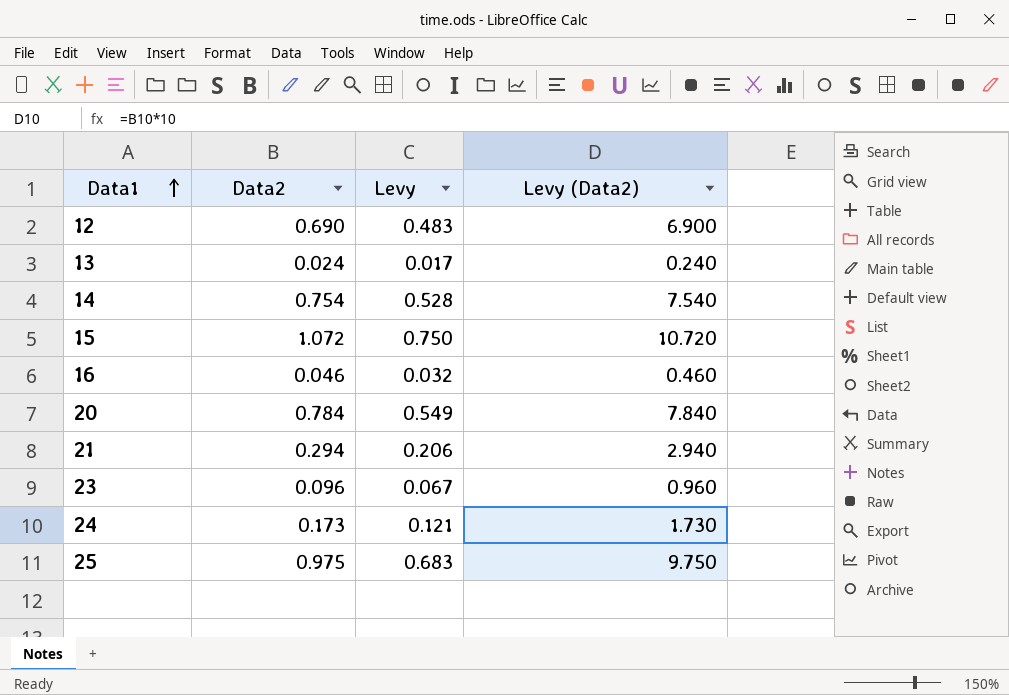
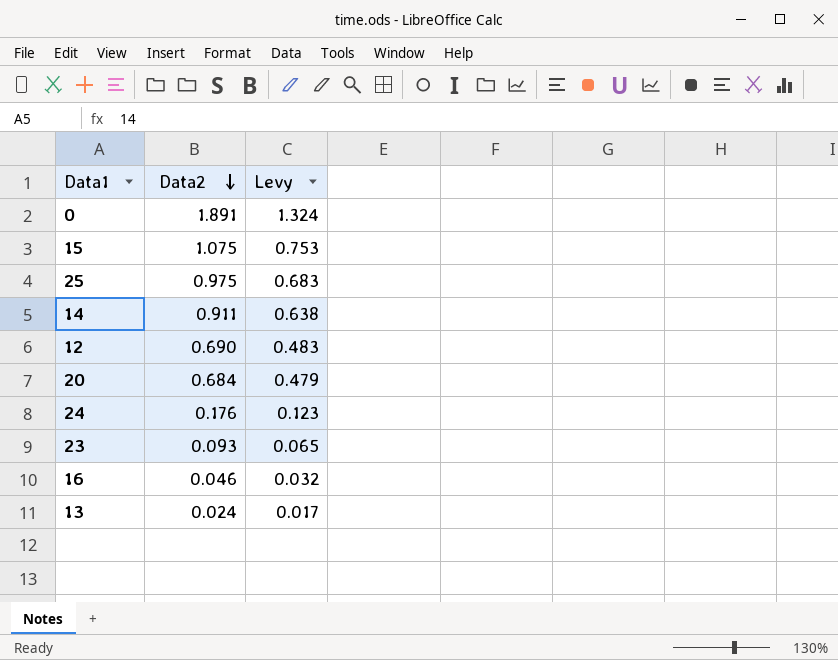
row order: Data1 ascending -> Data2 descending
column Levy (Data2) | formula: [Data2] * 10 -> none
row 21: 0.294 | 0.206 | 2.940 -> none
row 0: none -> 1.891 | 1.324
15 | Data2: 1.072 -> 1.075
15 | Levy: 0.750 -> 0.753
14 | Data2: 0.754 -> 0.911
14 | Levy: 0.528 -> 0.638
20 | Data2: 0.784 -> 0.684
20 | Levy: 0.549 -> 0.479
24 | Data2: 0.173 -> 0.176
24 | Levy: 0.121 -> 0.123
23 | Data2: 0.096 -> 0.093
23 | Levy: 0.067 -> 0.065

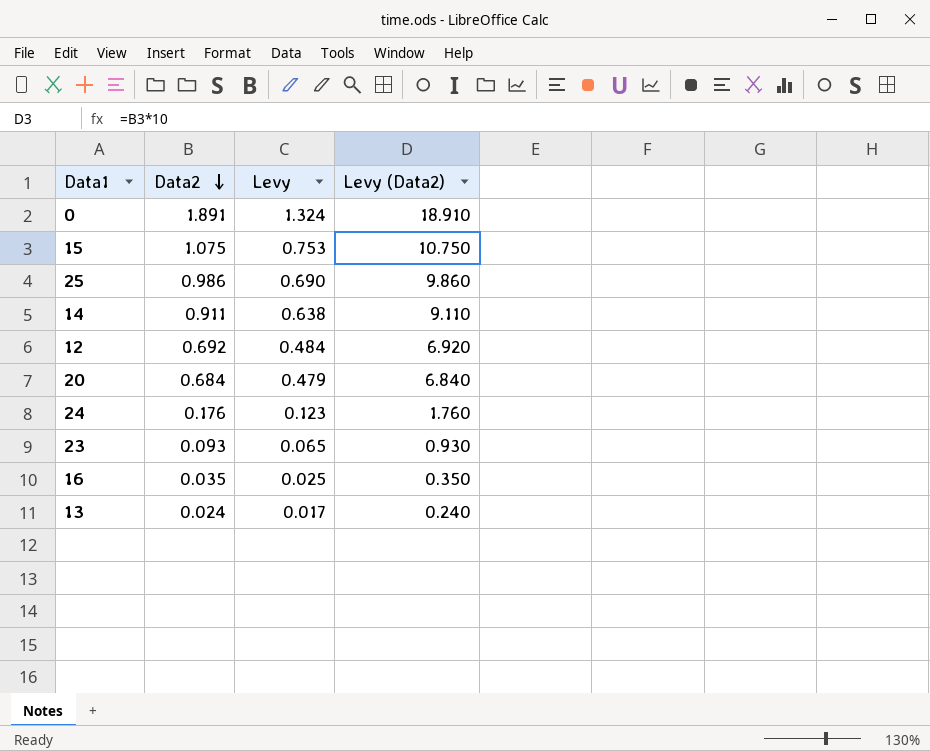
column Levy (Data2) | formula: none -> [Data2] * 10
25 | Data2: 0.975 -> 0.986
25 | Levy: 0.683 -> 0.690
12 | Data2: 0.690 -> 0.692
12 | Levy: 0.483 -> 0.484
16 | Data2: 0.046 -> 0.035
16 | Levy: 0.032 -> 0.025

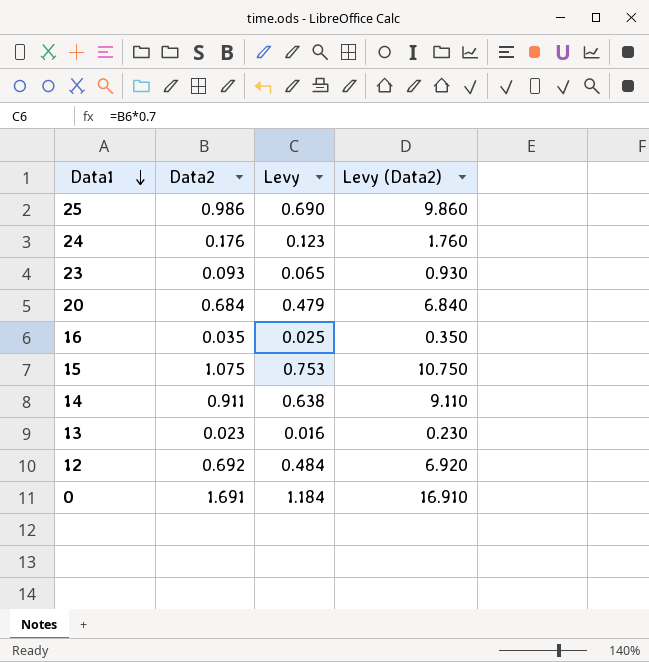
row order: Data2 descending -> Data1 descending
13 | Data2: 0.024 -> 0.023
13 | Levy: 0.017 -> 0.016
13 | Levy (Data2): 0.240 -> 0.230
0 | Data2: 1.891 -> 1.691
0 | Levy: 1.324 -> 1.184
0 | Levy (Data2): 18.910 -> 16.910

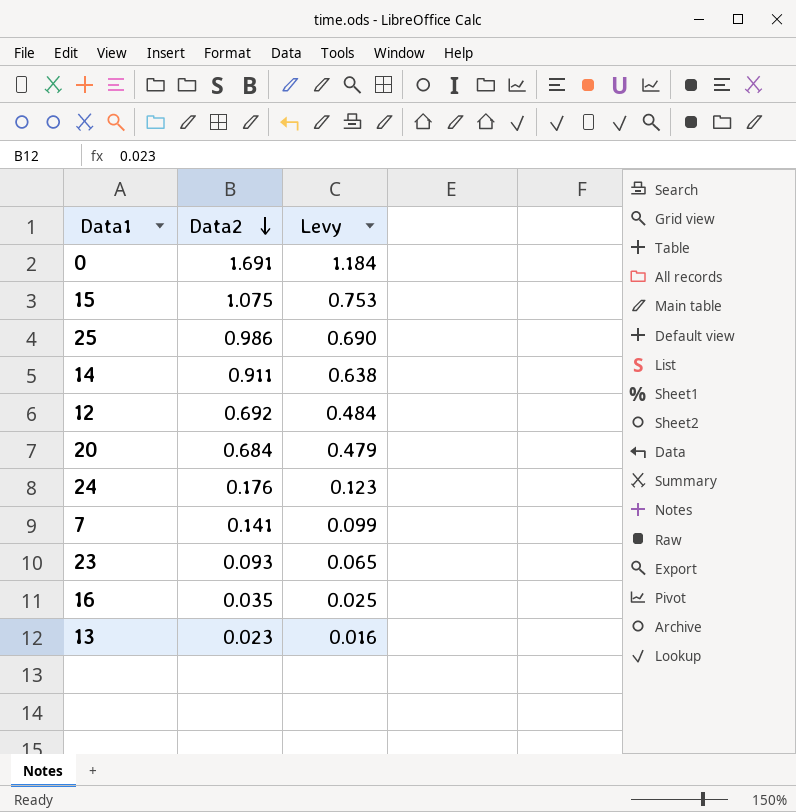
row order: Data1 descending -> Data2 descending
column Levy (Data2) | formula: [Data2] * 10 -> none
row 7: none -> 0.141 | 0.099

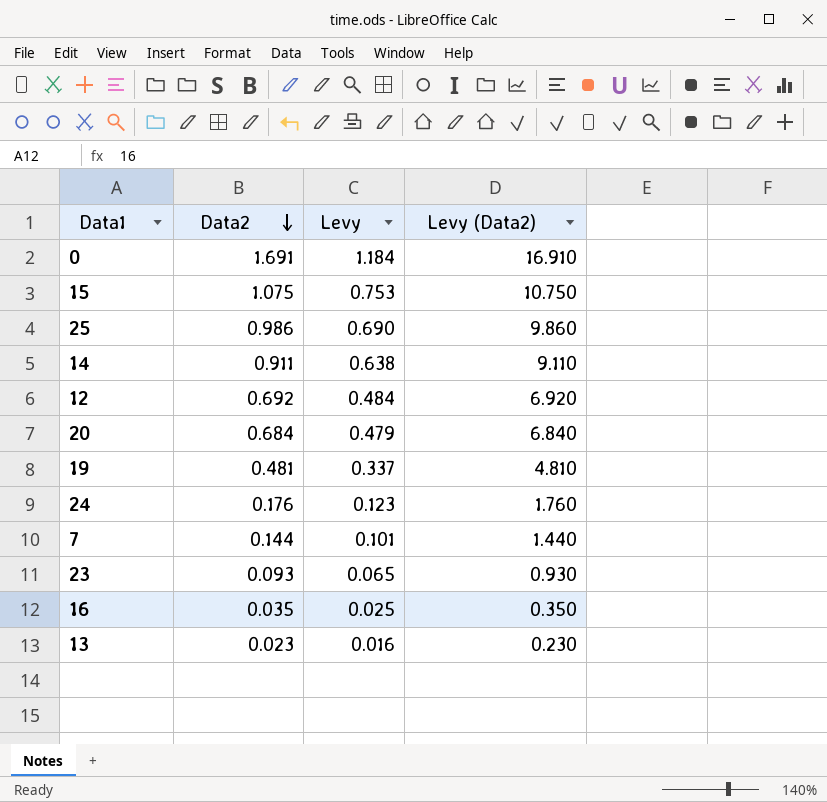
column Levy (Data2) | formula: none -> [Data2] * 10
row 19: none -> 0.481 | 0.337 | 4.810
7 | Data2: 0.141 -> 0.144
7 | Levy: 0.099 -> 0.101

